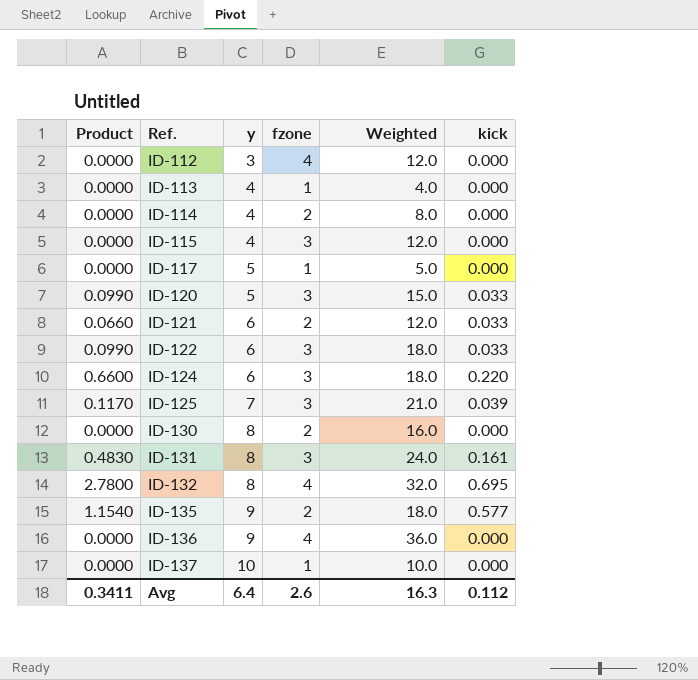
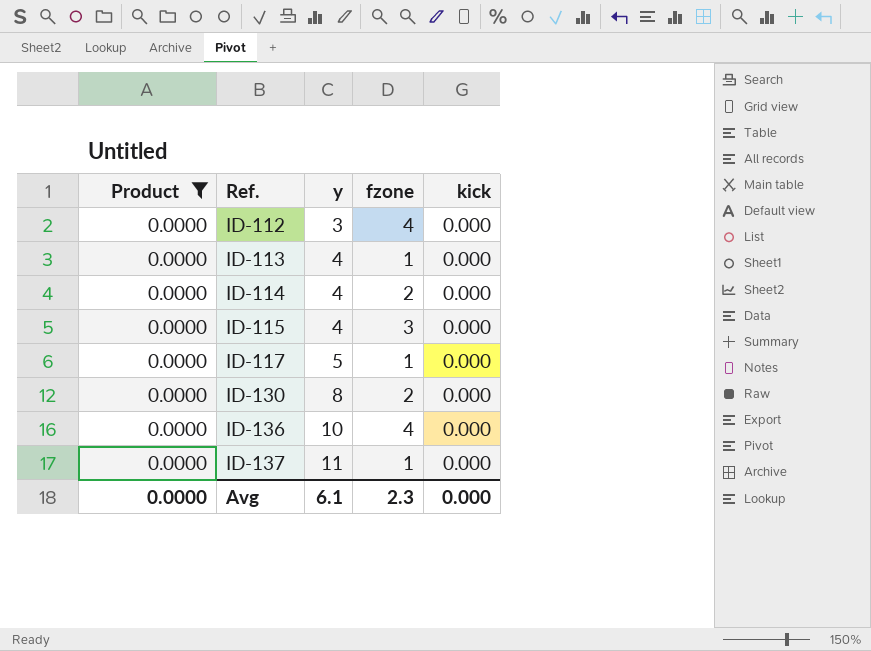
filter: none -> Product = 0.0000
column Weighted | formula: [y] * [fzone] -> none
ID-136 | y: 9 -> 10
ID-137 | y: 10 -> 11
Avg | Product: 0.3411 -> 0.0000
Avg | y: 6.4 -> 6.1
Avg | fzone: 2.6 -> 2.3
Avg | kick: 0.112 -> 0.000

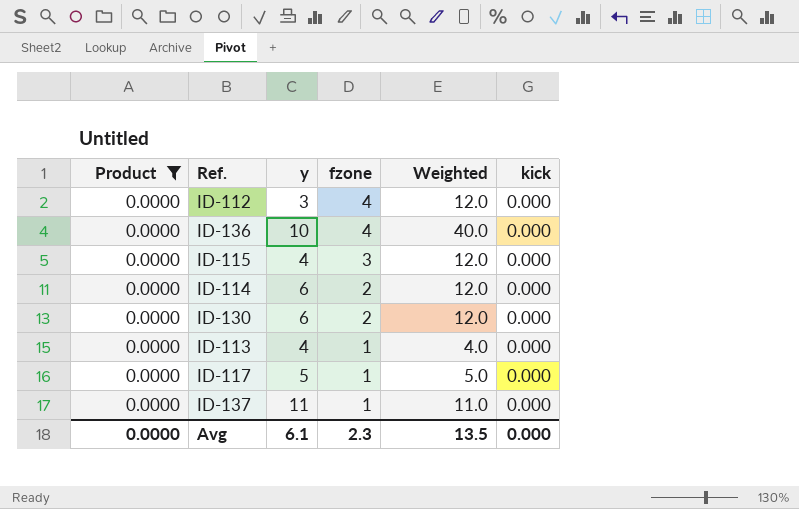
row order: Ref. ascending -> fzone descending
column Weighted | formula: none -> [y] * [fzone]
ID-114 | y: 4 -> 6
ID-130 | y: 8 -> 6

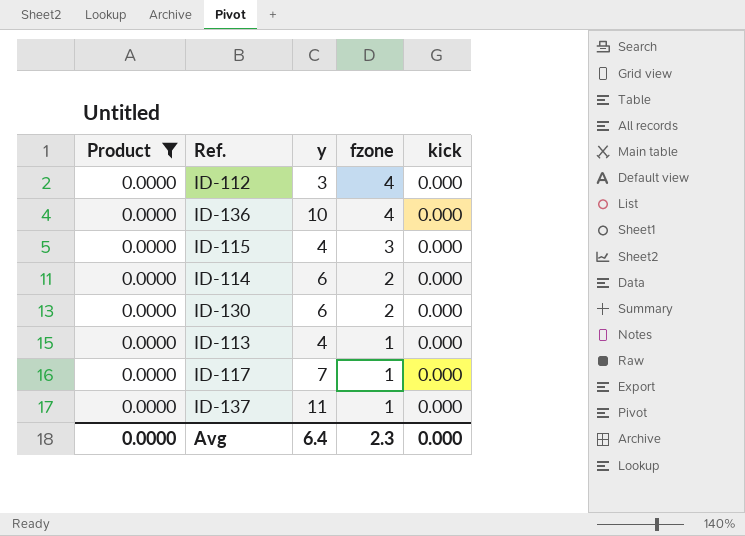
column Weighted | formula: [y] * [fzone] -> none
ID-117 | y: 5 -> 7
Avg | y: 6.1 -> 6.4

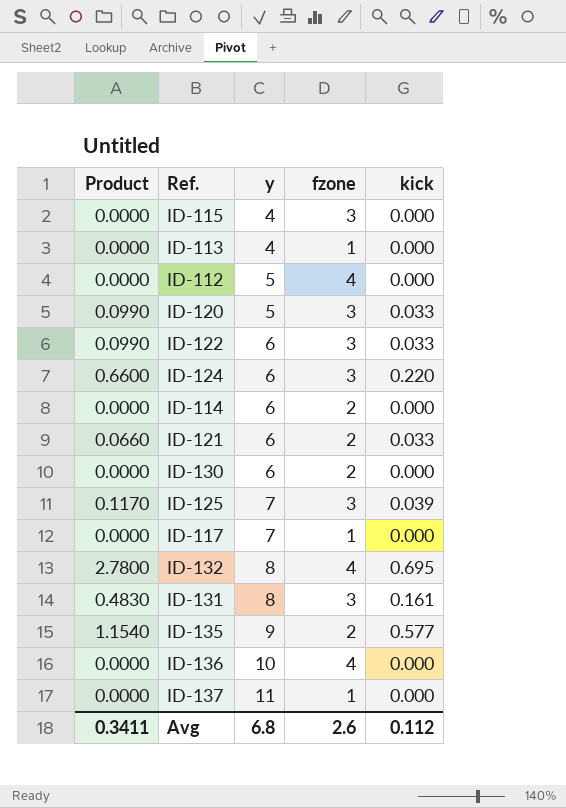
filter: Product = 0.0000 -> none
row order: fzone descending -> y ascending
ID-112 | y: 3 -> 5
Avg | Product: 0.0000 -> 0.3411
Avg | y: 6.4 -> 6.8
Avg | fzone: 2.3 -> 2.6
Avg | kick: 0.000 -> 0.112

